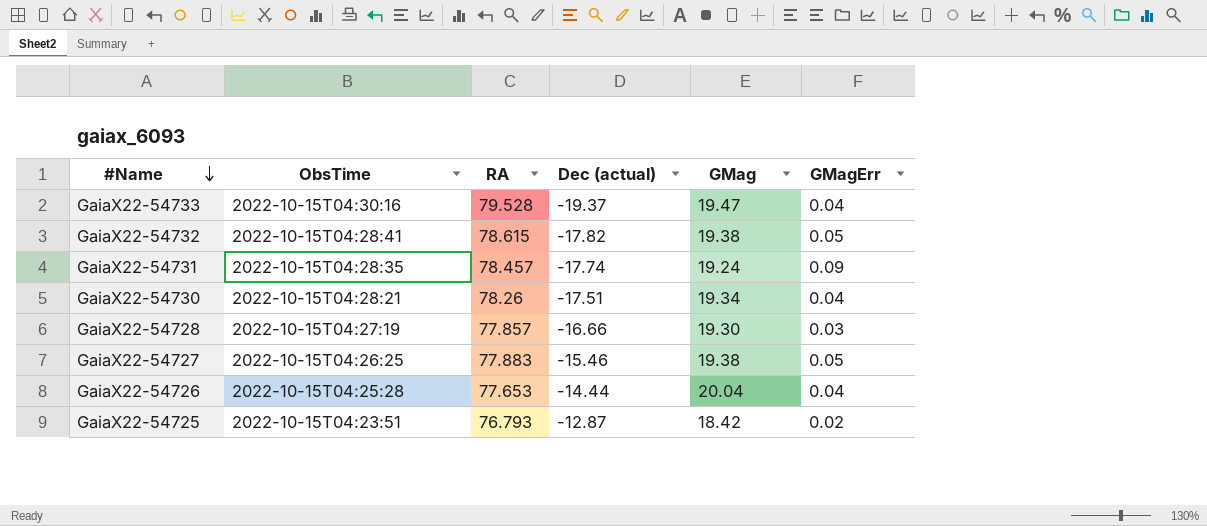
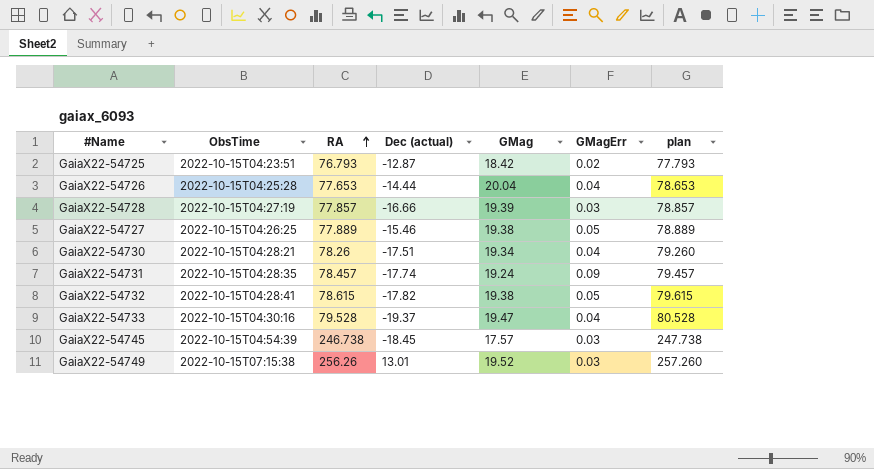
row order: #Name descending -> RA ascending
column plan | formula: none -> [RA] + 1
GaiaX22-54728 | GMag: 19.30 -> 19.39
GaiaX22-54727 | RA: 77.883 -> 77.889
row GaiaX22-54745: none -> 2022-10-15T04:54:39 | 246.738 | -18.45 | 17.57 | 0.03 | 247.738
row GaiaX22-54749: none -> 2022-10-15T07:15:38 | 256.26 | 13.01 | 19.52 | 0.03 | 257.260

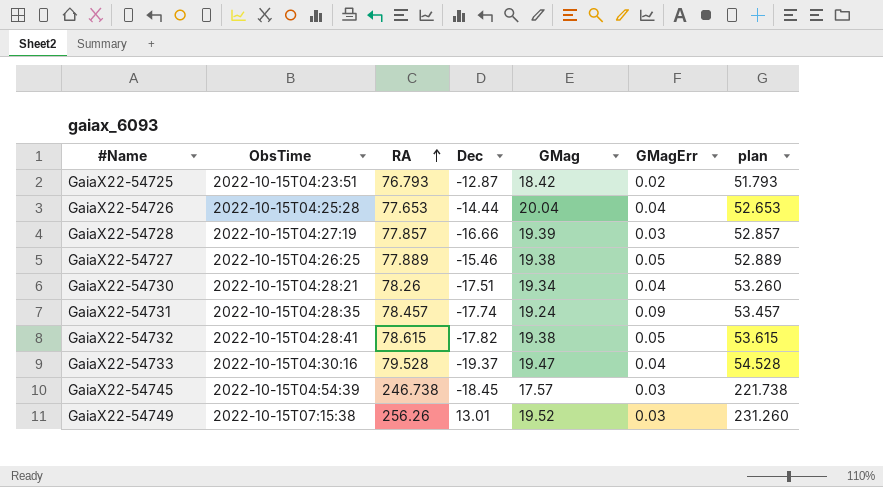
column name: Dec (actual) -> Dec
column plan | formula: [RA] + 1 -> [RA] - 25

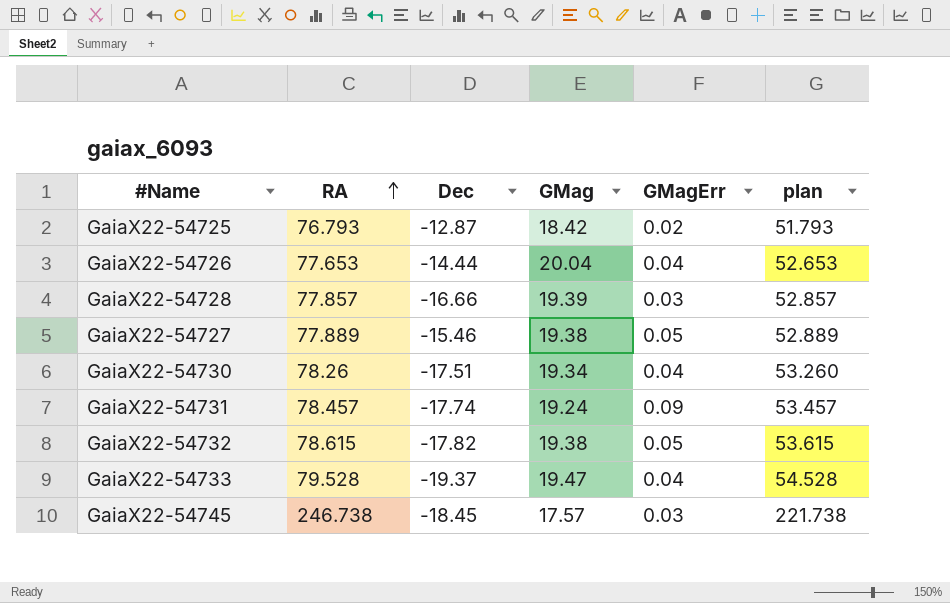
column ObsTime | position: 2 -> none
row GaiaX22-54749: 2022-10-15T07:15:38 | 256.26 | 13.01 | 19.52 | 0.03 | 231.260 -> none

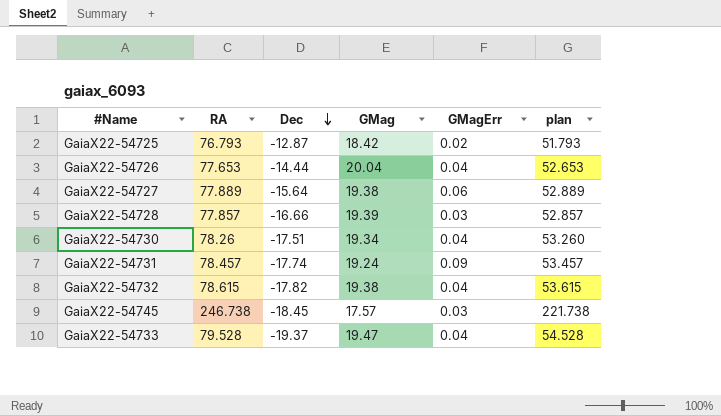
row order: RA ascending -> Dec descending
GaiaX22-54727 | Dec: -15.46 -> -15.64
GaiaX22-54727 | GMagErr: 0.05 -> 0.06
GaiaX22-54732 | GMagErr: 0.05 -> 0.04

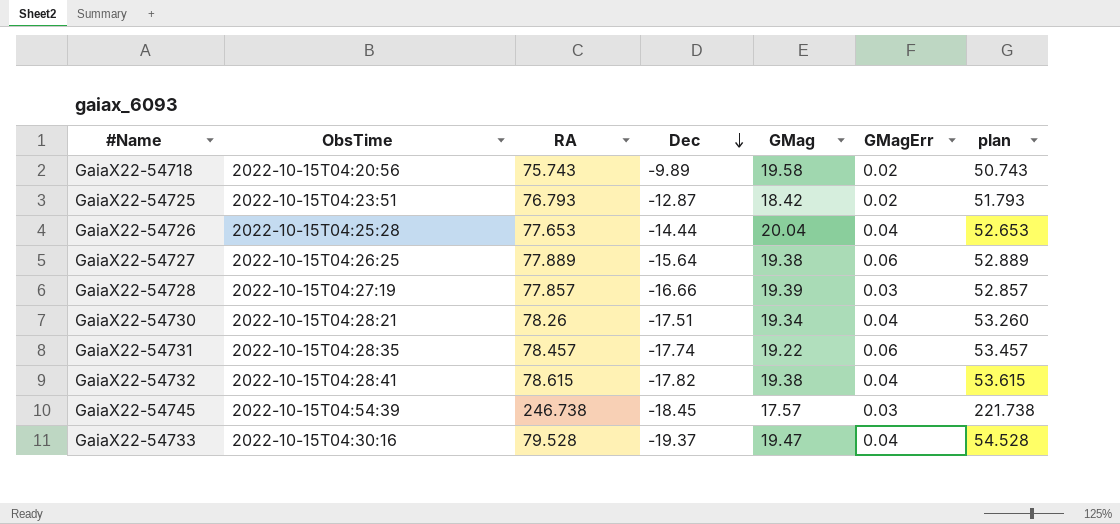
column ObsTime | position: none -> 2
row GaiaX22-54718: none -> 2022-10-15T04:20:56 | 75.743 | -9.89 | 19.58 | 0.02 | 50.743
GaiaX22-54731 | GMag: 19.24 -> 19.22
GaiaX22-54731 | GMagErr: 0.09 -> 0.06

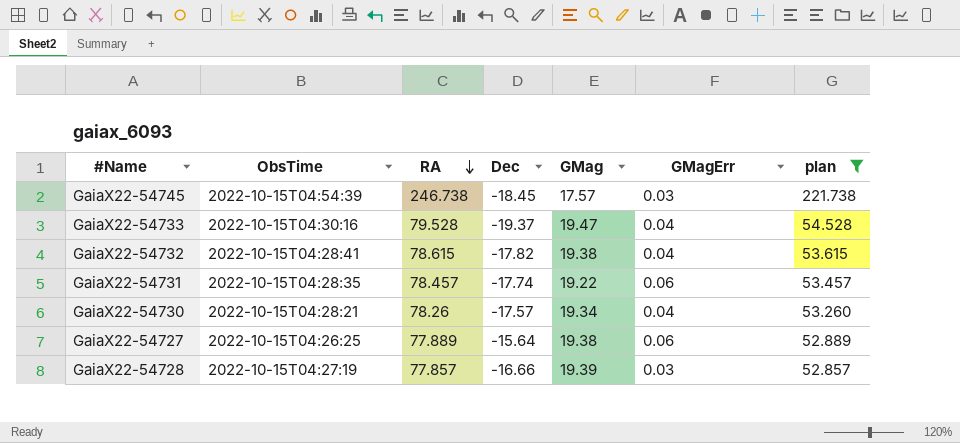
filter: none -> plan >= 52.857
row order: Dec descending -> RA descending
GaiaX22-54730 | Dec: -17.51 -> -17.57

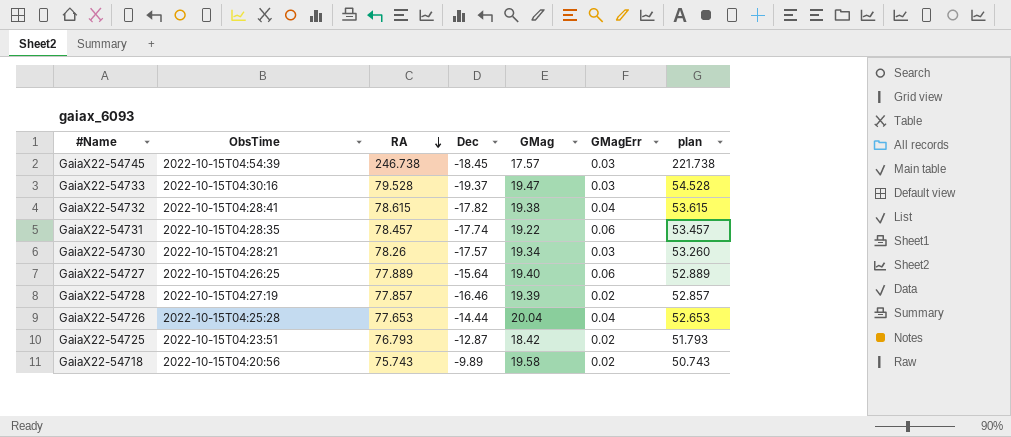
filter: plan >= 52.857 -> none
GaiaX22-54733 | GMagErr: 0.04 -> 0.03
GaiaX22-54730 | GMagErr: 0.04 -> 0.03
GaiaX22-54727 | GMag: 19.38 -> 19.40
GaiaX22-54728 | Dec: -16.66 -> -16.46
GaiaX22-54728 | GMagErr: 0.03 -> 0.02

